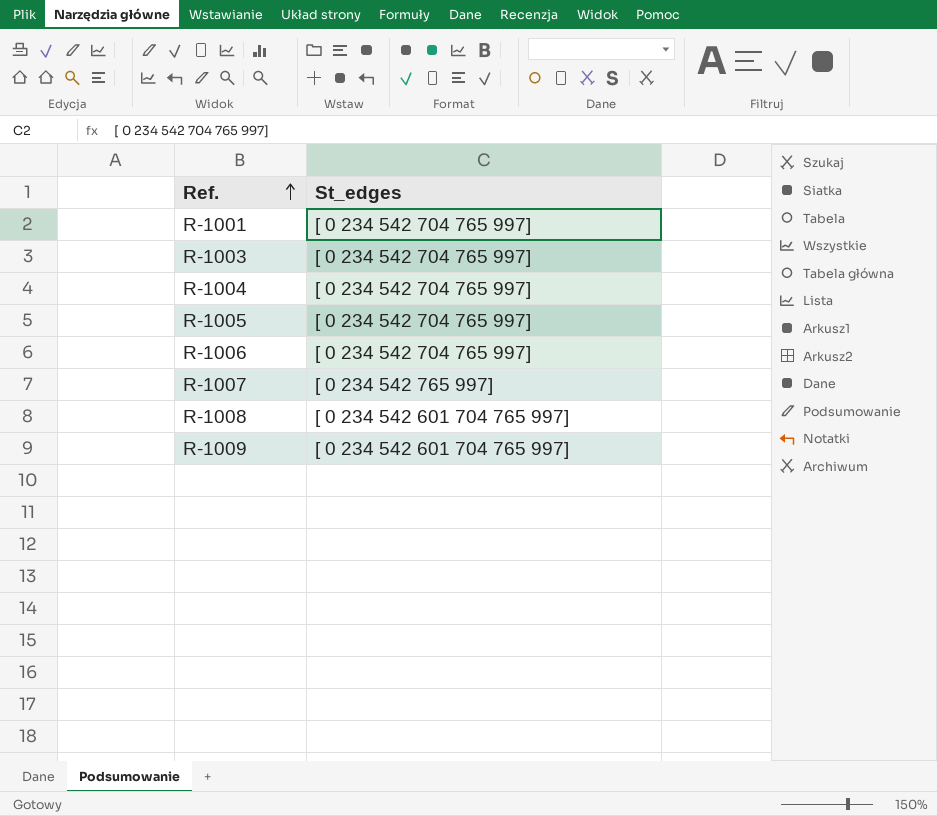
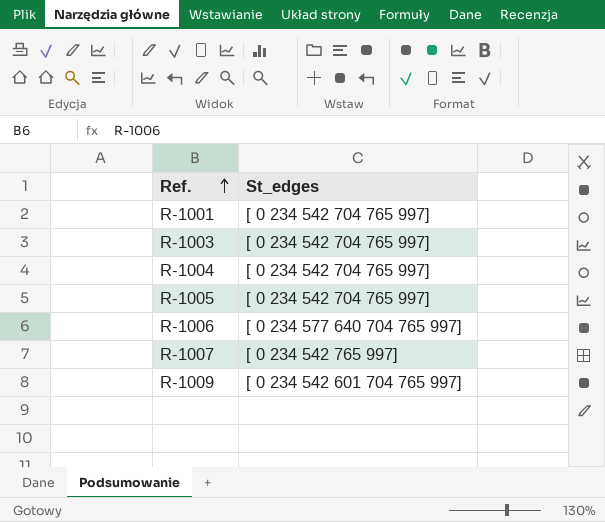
row R-1008: [ 0 234 542 601 704 765 997] -> none
R-1006 | St_edges: [ 0 234 542 704 765 997] -> [ 0 234 577 640 704 765 997]

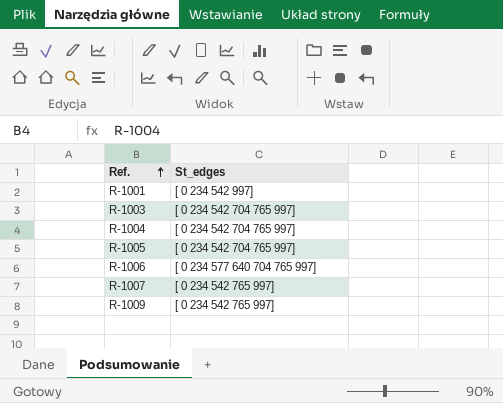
R-1001 | St_edges: [ 0 234 542 704 765 997] -> [ 0 234 542 997]
R-1009 | St_edges: [ 0 234 542 601 704 765 997] -> [ 0 234 542 765 997]

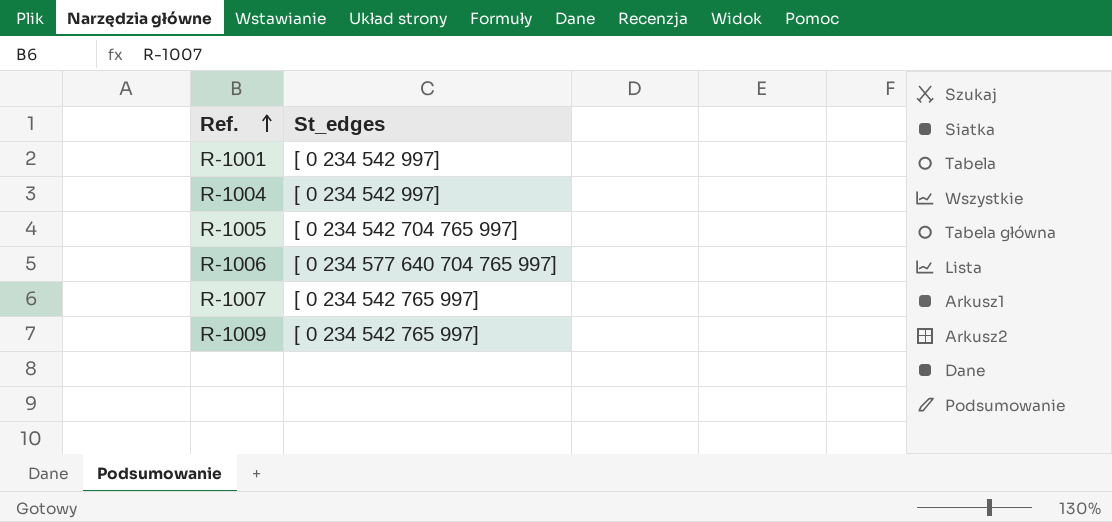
row R-1003: [ 0 234 542 704 765 997] -> none
R-1004 | St_edges: [ 0 234 542 704 765 997] -> [ 0 234 542 997]

